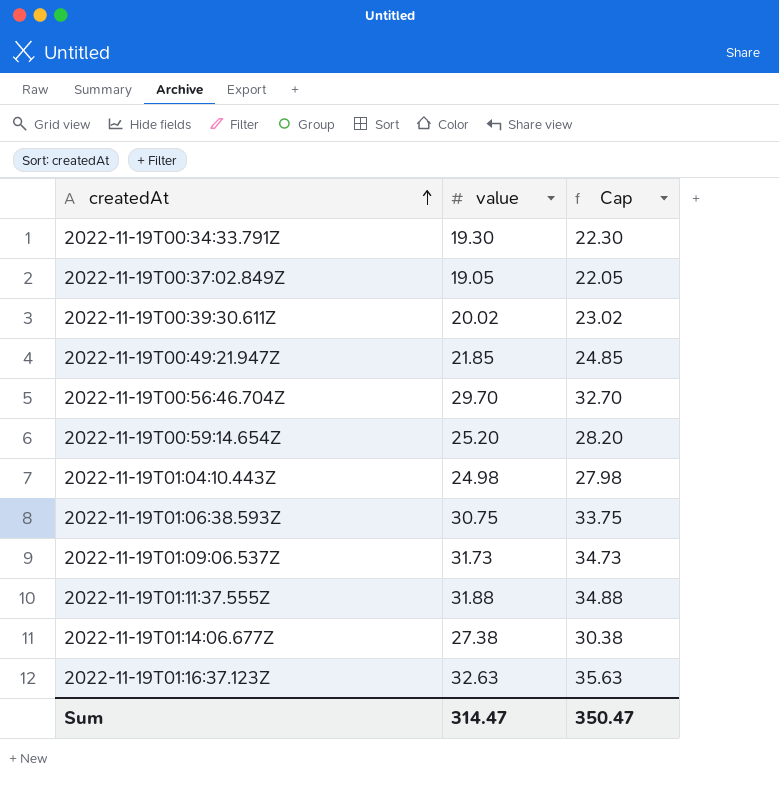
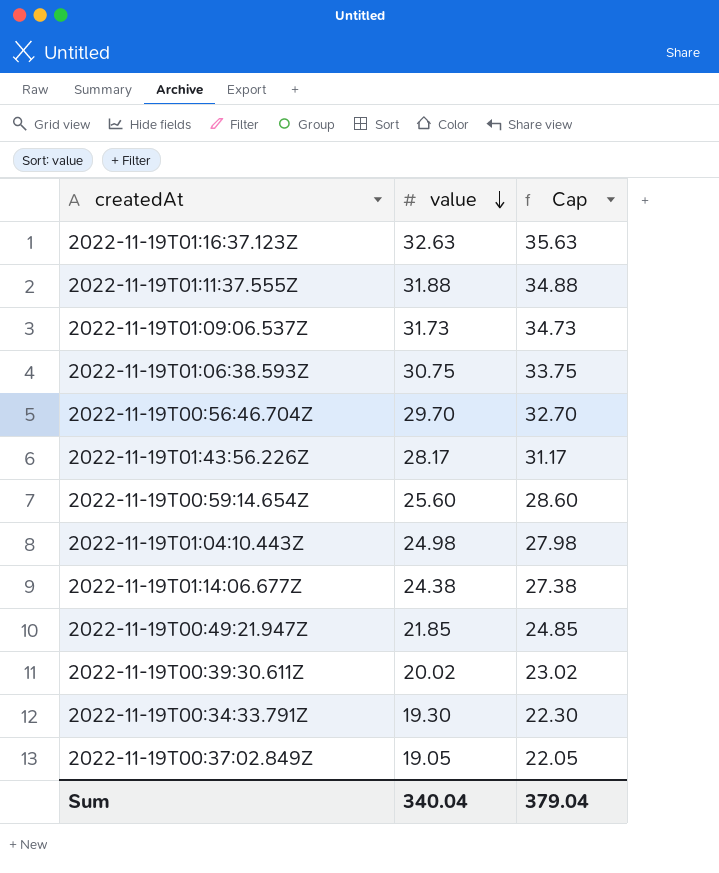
row order: createdAt ascending -> value descending
row 2022-11-19T01:43:56.226Z: none -> 28.17 | 31.17
2022-11-19T00:59:14.654Z | value: 25.20 -> 25.60
2022-11-19T00:59:14.654Z | Cap: 28.20 -> 28.60
2022-11-19T01:14:06.677Z | value: 27.38 -> 24.38
2022-11-19T01:14:06.677Z | Cap: 30.38 -> 27.38
Sum | value: 314.47 -> 340.04
Sum | Cap: 350.47 -> 379.04

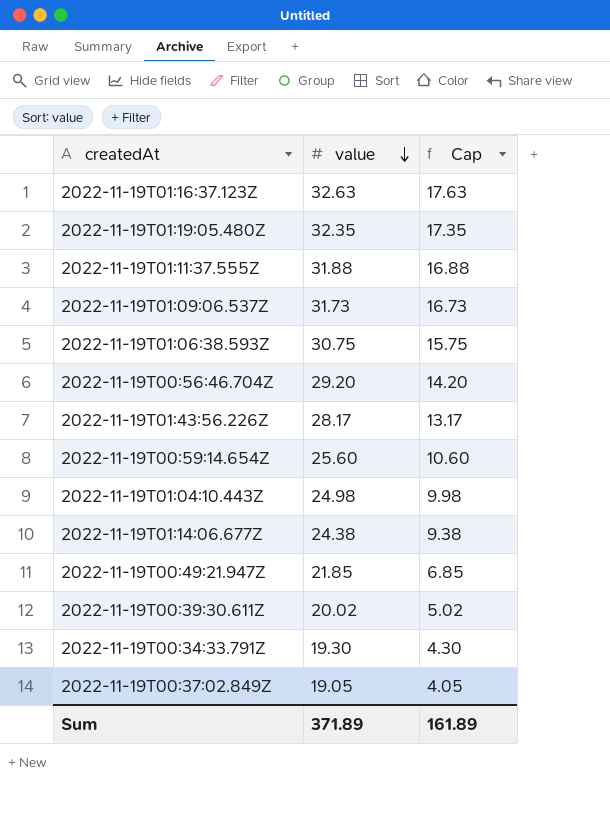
column Cap | formula: [value] + 3 -> [value] - 15
row 2022-11-19T01:19:05.480Z: none -> 32.35 | 17.35
2022-11-19T00:56:46.704Z | value: 29.70 -> 29.20
Sum | value: 340.04 -> 371.89
Sum | Cap: 379.04 -> 161.89

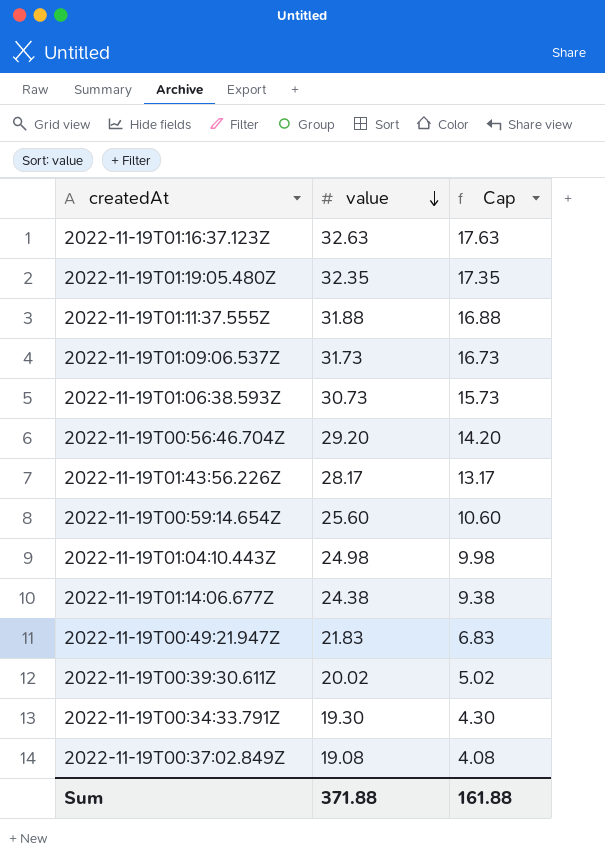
2022-11-19T01:06:38.593Z | value: 30.75 -> 30.73
2022-11-19T01:06:38.593Z | Cap: 15.75 -> 15.73
2022-11-19T00:49:21.947Z | value: 21.85 -> 21.83
2022-11-19T00:49:21.947Z | Cap: 6.85 -> 6.83
2022-11-19T00:37:02.849Z | value: 19.05 -> 19.08
2022-11-19T00:37:02.849Z | Cap: 4.05 -> 4.08
Sum | value: 371.89 -> 371.88
Sum | Cap: 161.89 -> 161.88

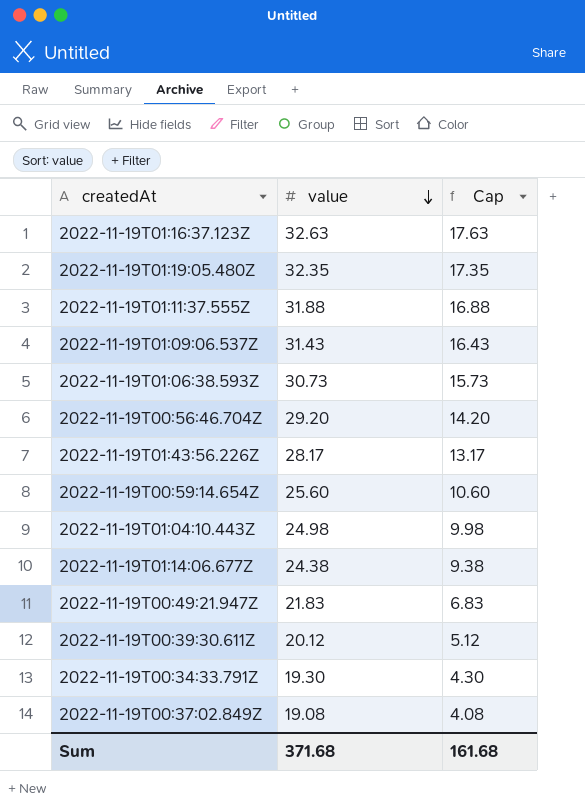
2022-11-19T01:09:06.537Z | value: 31.73 -> 31.43
2022-11-19T01:09:06.537Z | Cap: 16.73 -> 16.43
2022-11-19T00:39:30.611Z | value: 20.02 -> 20.12
2022-11-19T00:39:30.611Z | Cap: 5.02 -> 5.12
Sum | value: 371.88 -> 371.68
Sum | Cap: 161.88 -> 161.68

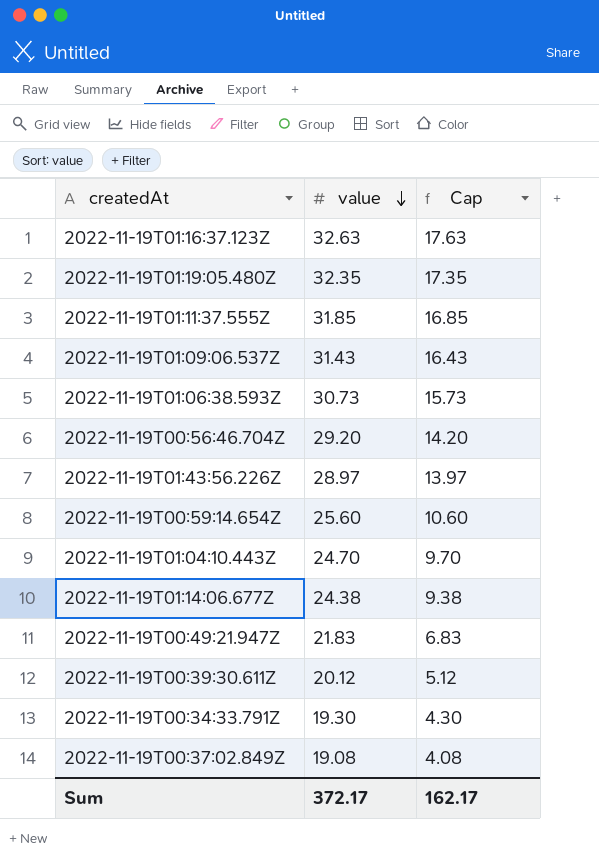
2022-11-19T01:11:37.555Z | value: 31.88 -> 31.85
2022-11-19T01:11:37.555Z | Cap: 16.88 -> 16.85
2022-11-19T01:43:56.226Z | value: 28.17 -> 28.97
2022-11-19T01:43:56.226Z | Cap: 13.17 -> 13.97
2022-11-19T01:04:10.443Z | value: 24.98 -> 24.70
2022-11-19T01:04:10.443Z | Cap: 9.98 -> 9.70
Sum | value: 371.68 -> 372.17
Sum | Cap: 161.68 -> 162.17

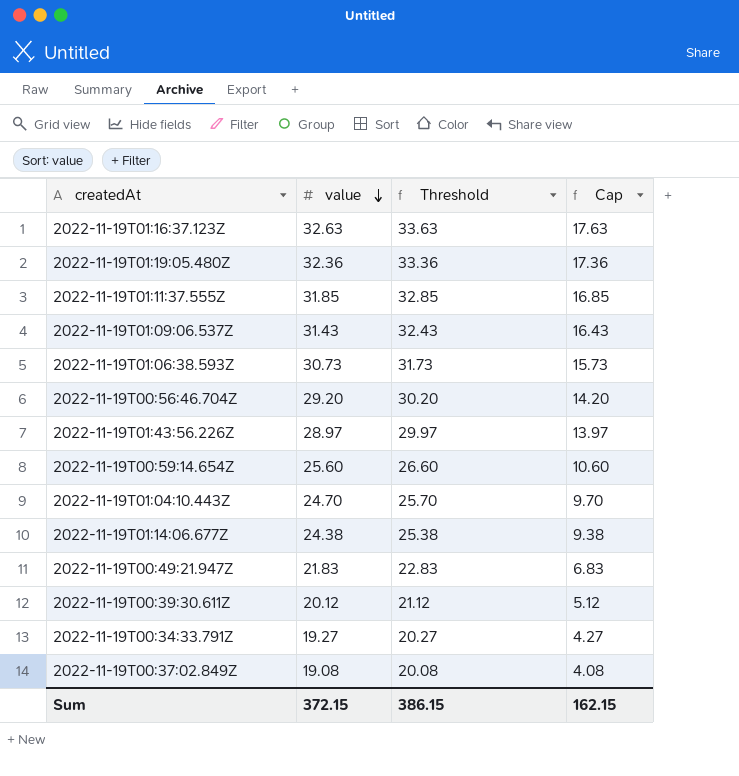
column Threshold | formula: none -> [value] + 1
2022-11-19T01:19:05.480Z | value: 32.35 -> 32.36
2022-11-19T01:19:05.480Z | Cap: 17.35 -> 17.36
2022-11-19T00:34:33.791Z | value: 19.30 -> 19.27
2022-11-19T00:34:33.791Z | Cap: 4.30 -> 4.27
Sum | value: 372.17 -> 372.15
Sum | Cap: 162.17 -> 162.15

